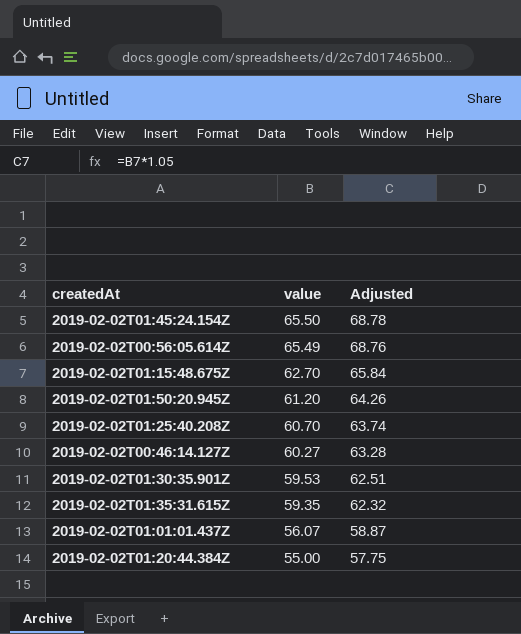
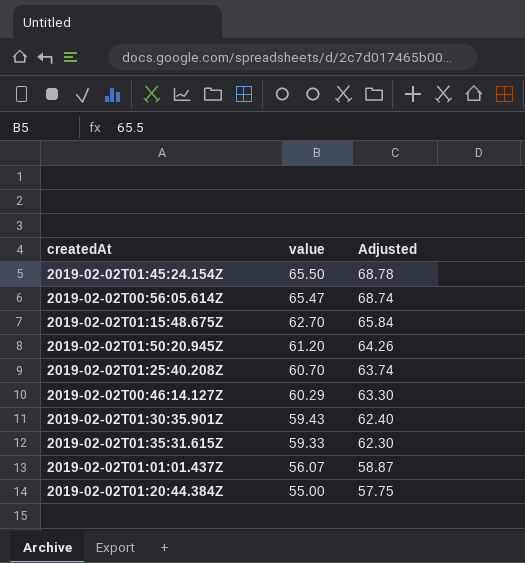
2019-02-02T00:56:05.614Z | value: 65.49 -> 65.47
2019-02-02T00:56:05.614Z | Adjusted: 68.76 -> 68.74
2019-02-02T00:46:14.127Z | value: 60.27 -> 60.29
2019-02-02T00:46:14.127Z | Adjusted: 63.28 -> 63.30
2019-02-02T01:30:35.901Z | value: 59.53 -> 59.43
2019-02-02T01:30:35.901Z | Adjusted: 62.51 -> 62.40
2019-02-02T01:35:31.615Z | value: 59.35 -> 59.33
2019-02-02T01:35:31.615Z | Adjusted: 62.32 -> 62.30

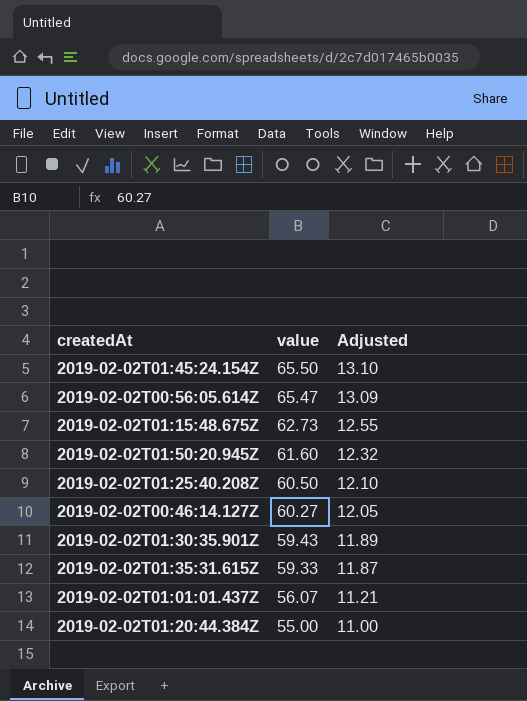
column Adjusted | formula: [value] * 1.05 -> [value] * 0.2
2019-02-02T01:15:48.675Z | value: 62.70 -> 62.73
2019-02-02T01:50:20.945Z | value: 61.20 -> 61.60
2019-02-02T01:25:40.208Z | value: 60.70 -> 60.50
2019-02-02T00:46:14.127Z | value: 60.29 -> 60.27

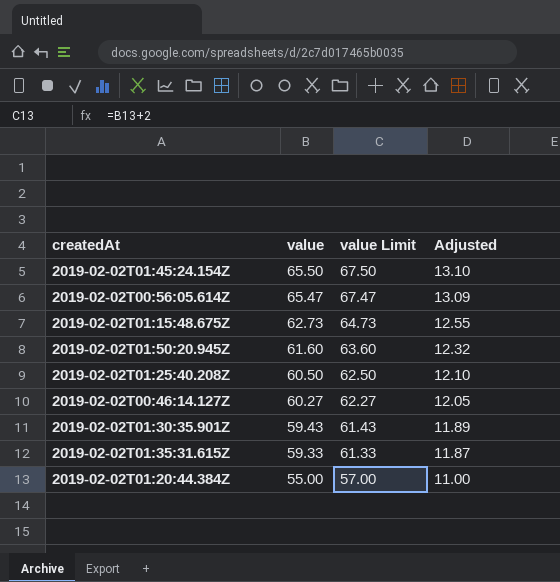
column value Limit | formula: none -> [value] + 2
row 2019-02-02T01:01:01.437Z: 56.07 | 11.21 -> none

